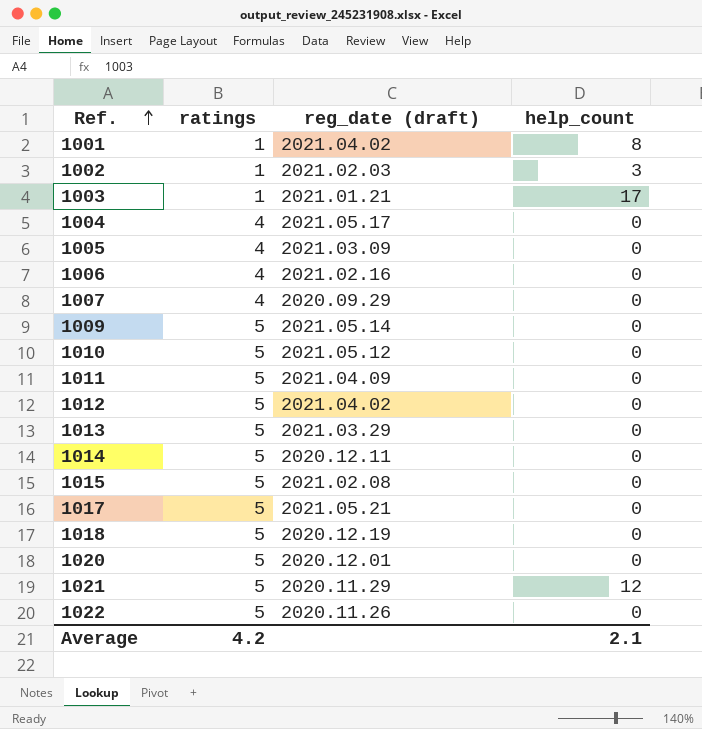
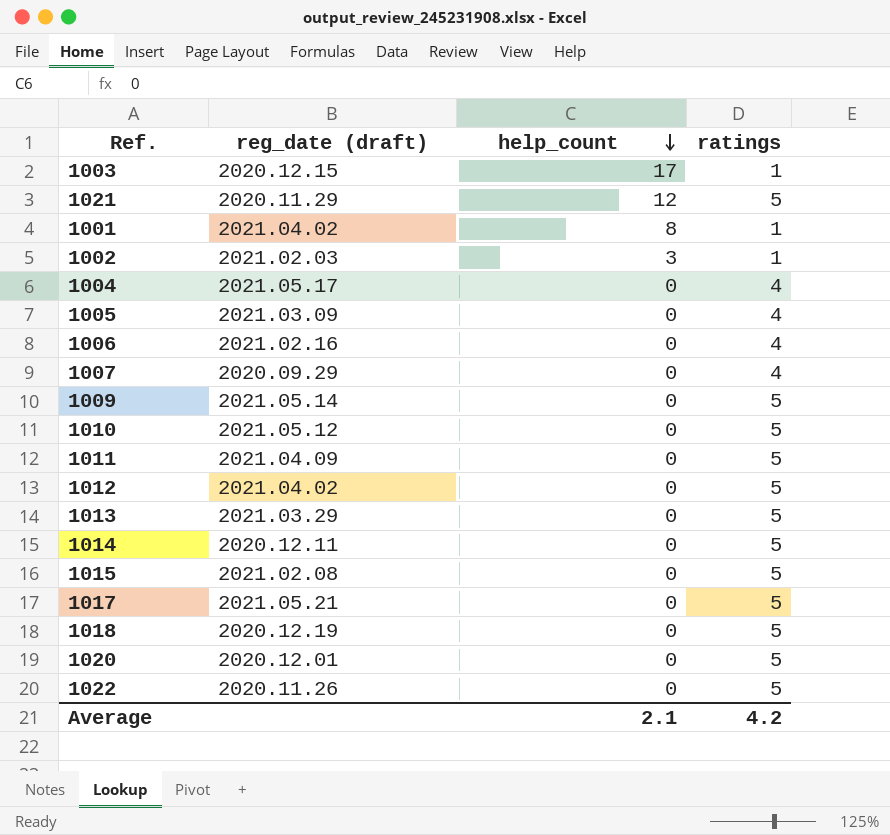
row order: Ref. ascending -> help_count descending
column ratings | position: 2 -> 4
1003 | reg_date (draft): 2021.01.21 -> 2020.12.15

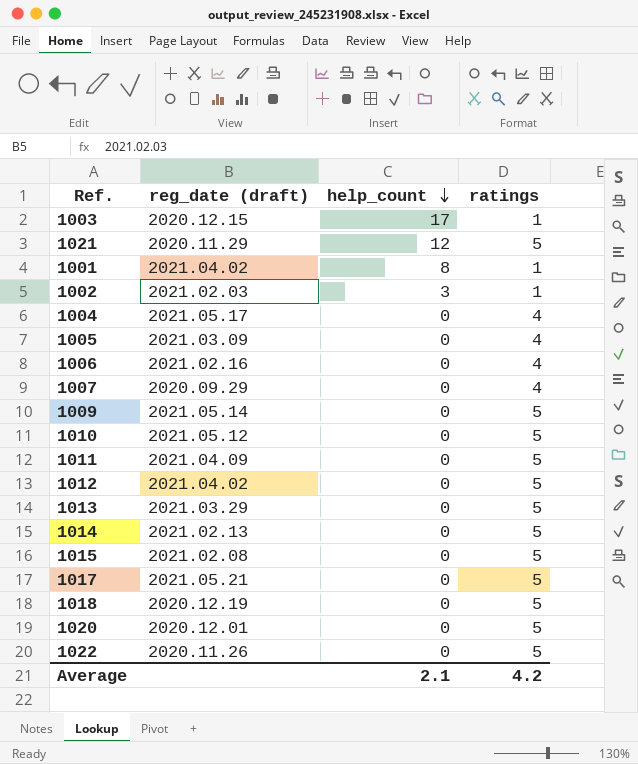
1014 | reg_date (draft): 2020.12.11 -> 2021.02.13

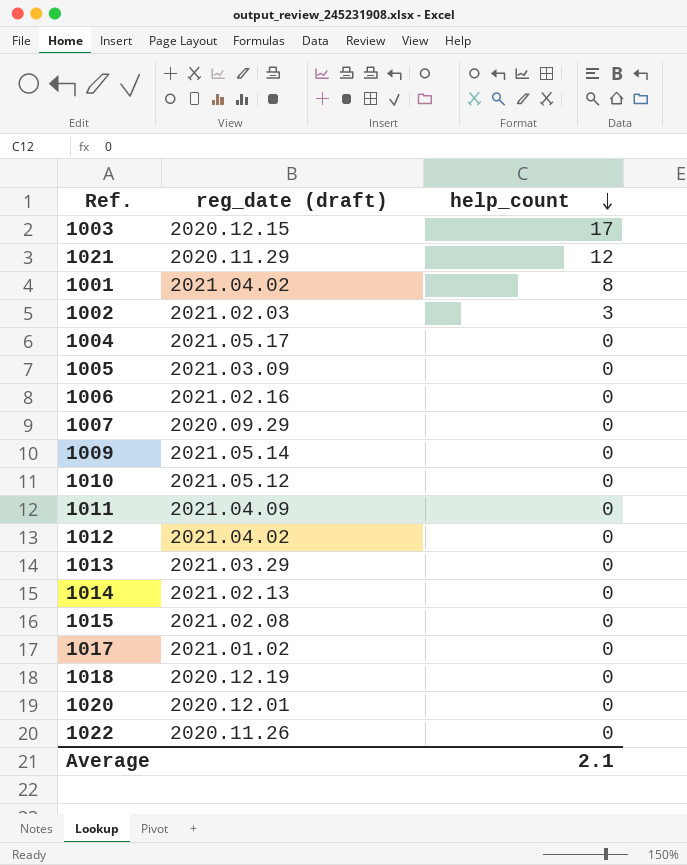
column ratings | position: 4 -> none
1017 | reg_date (draft): 2021.05.21 -> 2021.01.02

